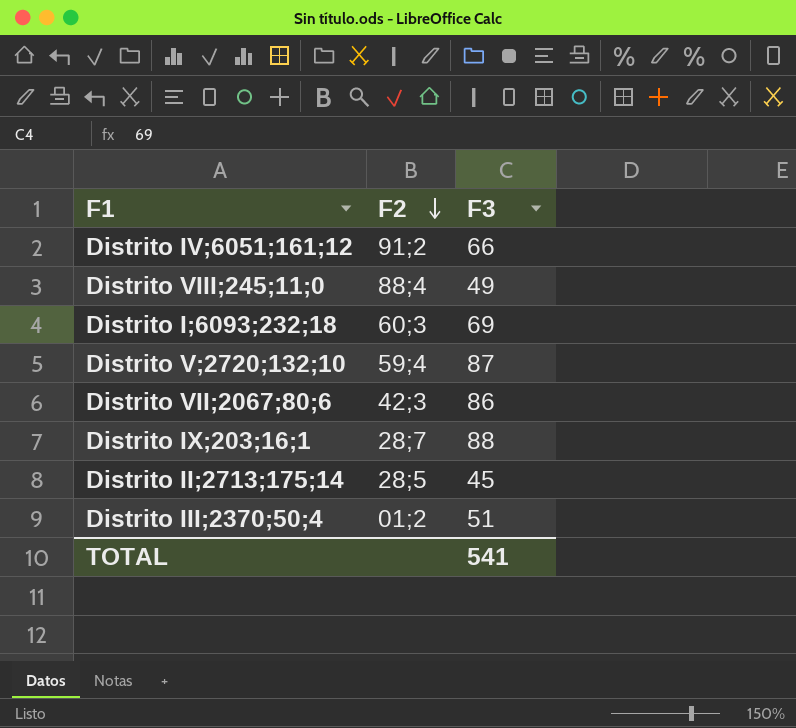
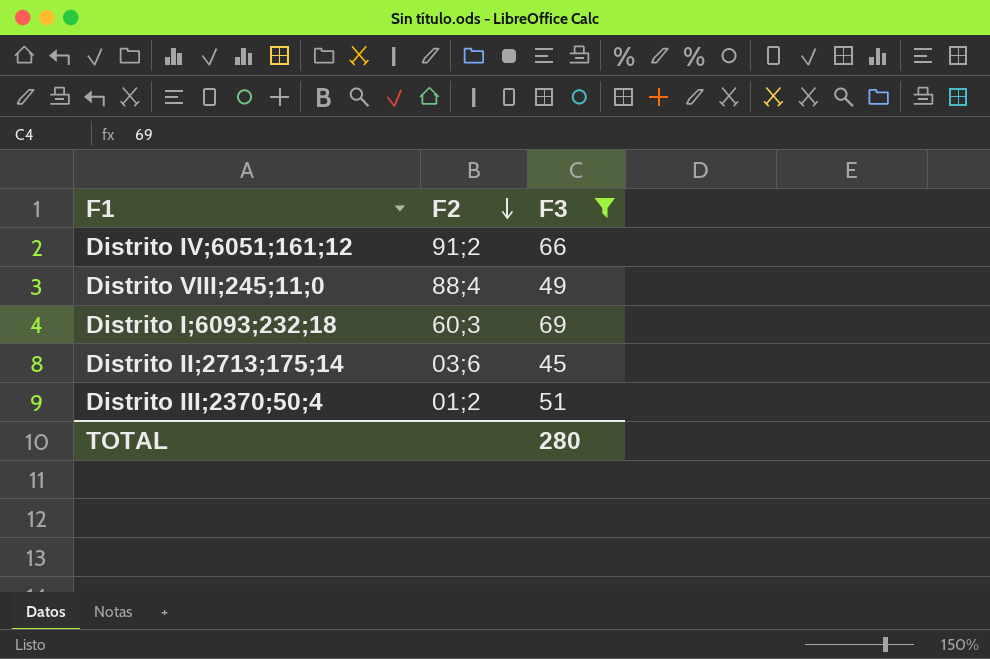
filter: none -> F3 <= 69
Distrito II;2713;175;14 | F2: 28;5 -> 03;6
TOTAL | F3: 541 -> 280

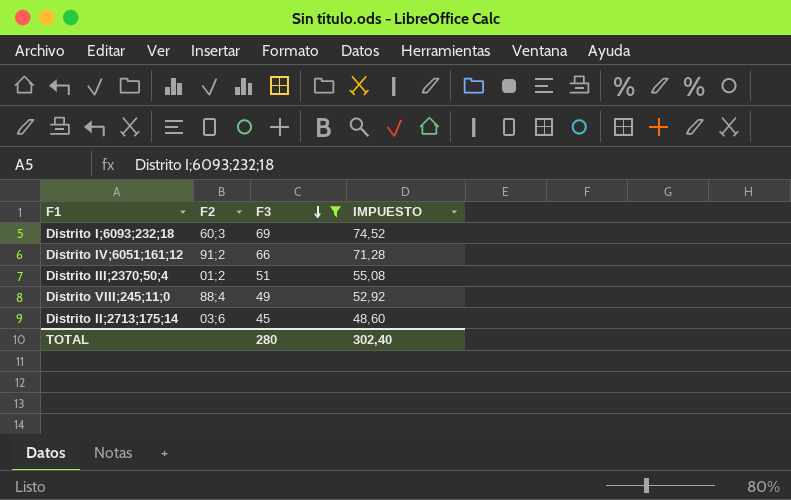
row order: F2 descending -> F3 descending
column IMPUESTO | formula: none -> [F3] * 1,08

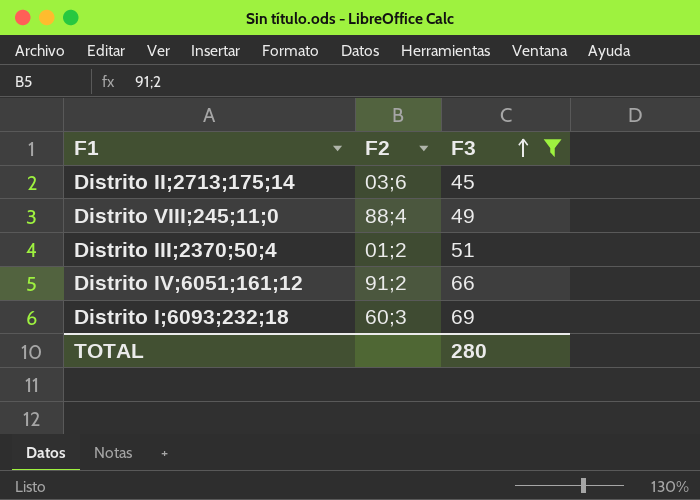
row order: F3 descending -> F3 ascending
column IMPUESTO | formula: [F3] * 1,08 -> none

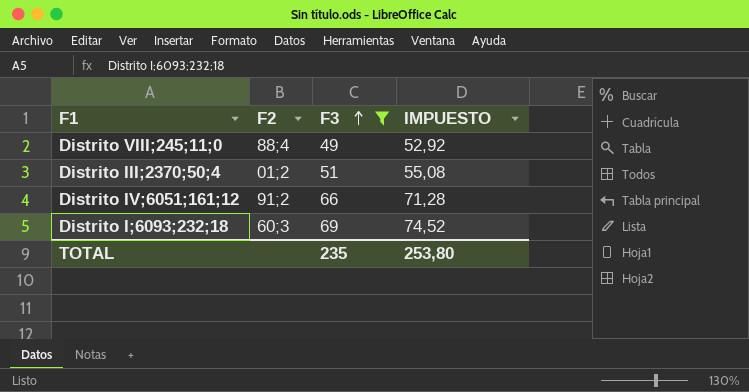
column IMPUESTO | formula: none -> [F3] * 1,08
row Distrito II;2713;175;14: 03;6 | 45 -> none
TOTAL | F3: 280 -> 235

